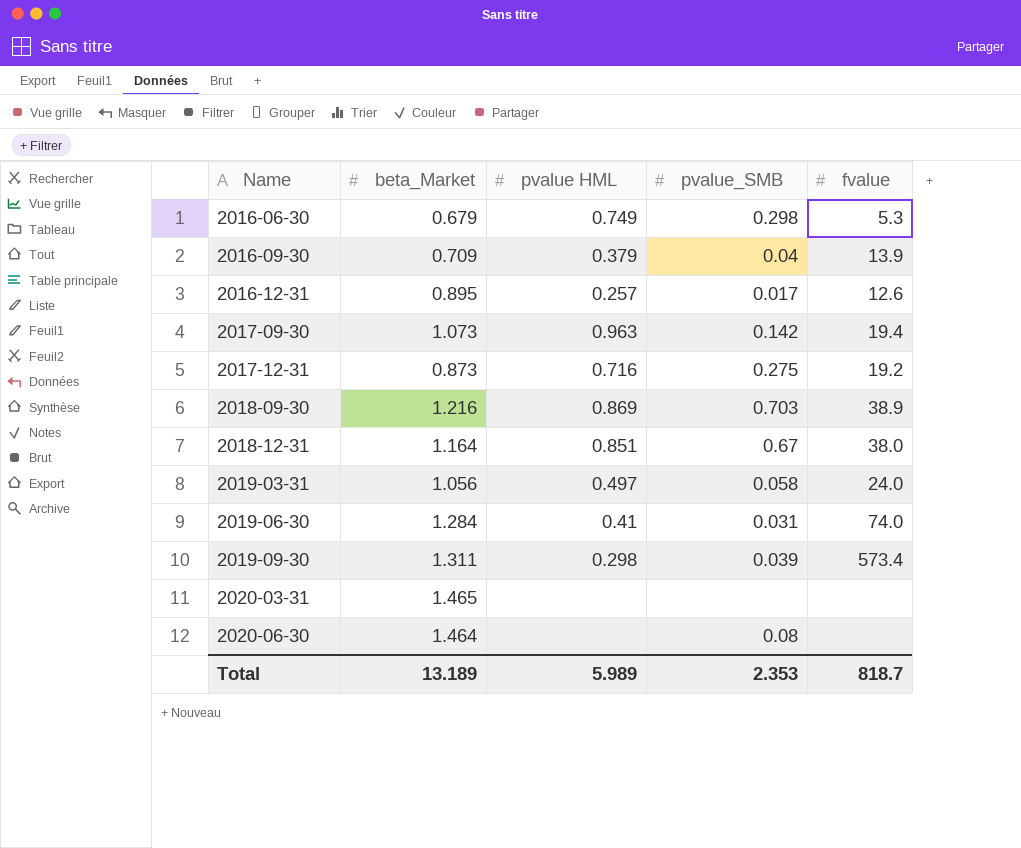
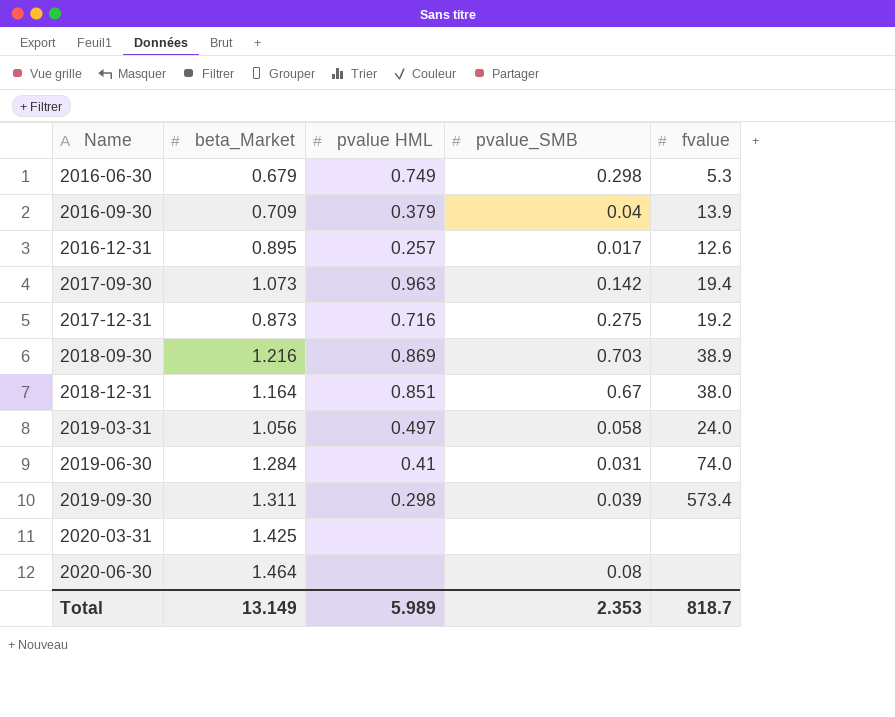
2020-03-31 | beta_Market: 1.465 -> 1.425
Total | beta_Market: 13.189 -> 13.149

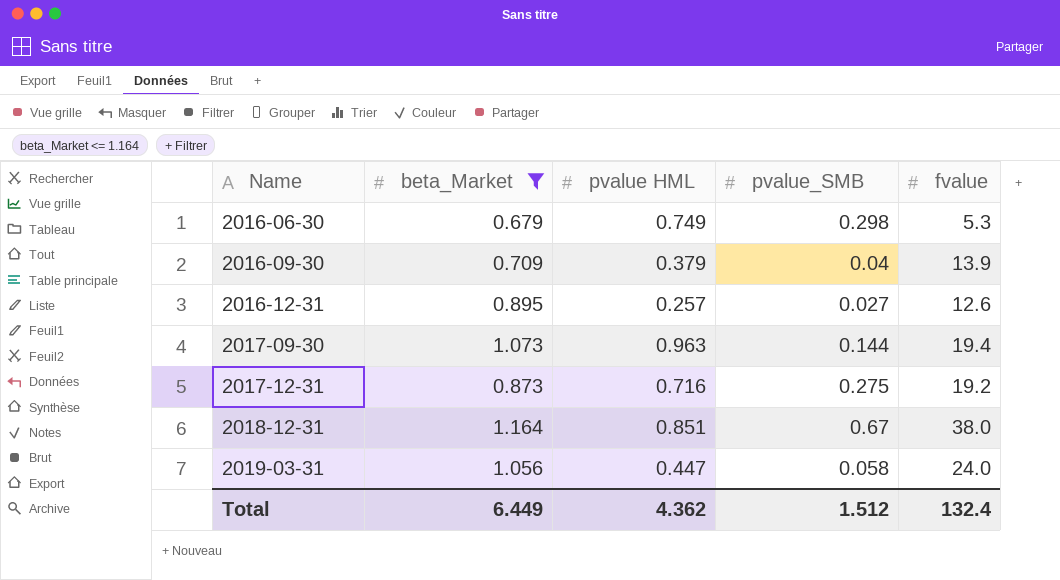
filter: none -> beta_Market <= 1.164
2016-12-31 | pvalue_SMB: 0.017 -> 0.027
2017-09-30 | pvalue_SMB: 0.142 -> 0.144
2019-03-31 | pvalue HML: 0.497 -> 0.447
Total | beta_Market: 13.149 -> 6.449
Total | pvalue HML: 5.989 -> 4.362
Total | pvalue_SMB: 2.353 -> 1.512
Total | fvalue: 818.7 -> 132.4

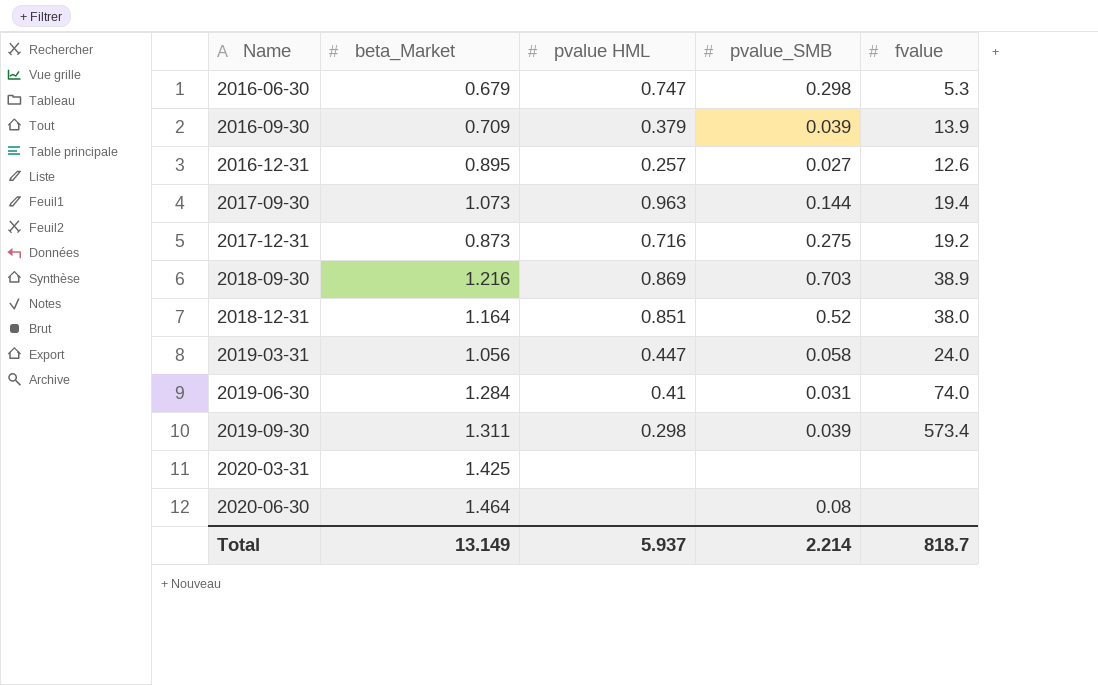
filter: beta_Market <= 1.164 -> none
2016-06-30 | pvalue HML: 0.749 -> 0.747
2016-09-30 | pvalue_SMB: 0.04 -> 0.039
2018-12-31 | pvalue_SMB: 0.67 -> 0.52
Total | beta_Market: 6.449 -> 13.149
Total | pvalue HML: 4.362 -> 5.937
Total | pvalue_SMB: 1.512 -> 2.214
Total | fvalue: 132.4 -> 818.7

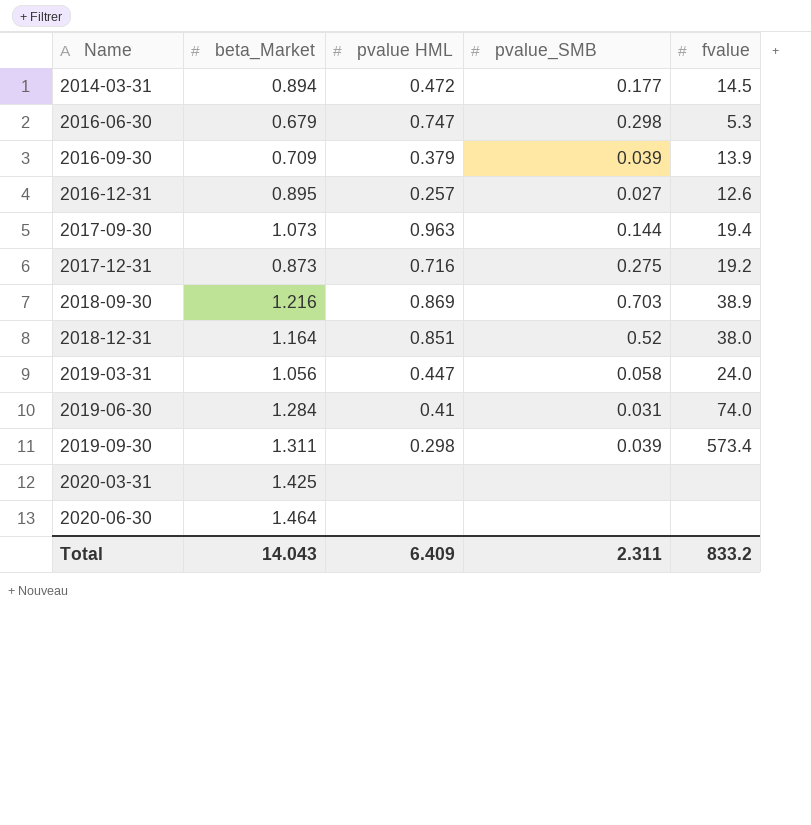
row 2014-03-31: none -> 0.894 | 0.472 | 0.177 | 14.5
2020-06-30 | pvalue_SMB: 0.08 -> none
Total | beta_Market: 13.149 -> 14.043
Total | pvalue HML: 5.937 -> 6.409
Total | pvalue_SMB: 2.214 -> 2.311
Total | fvalue: 818.7 -> 833.2

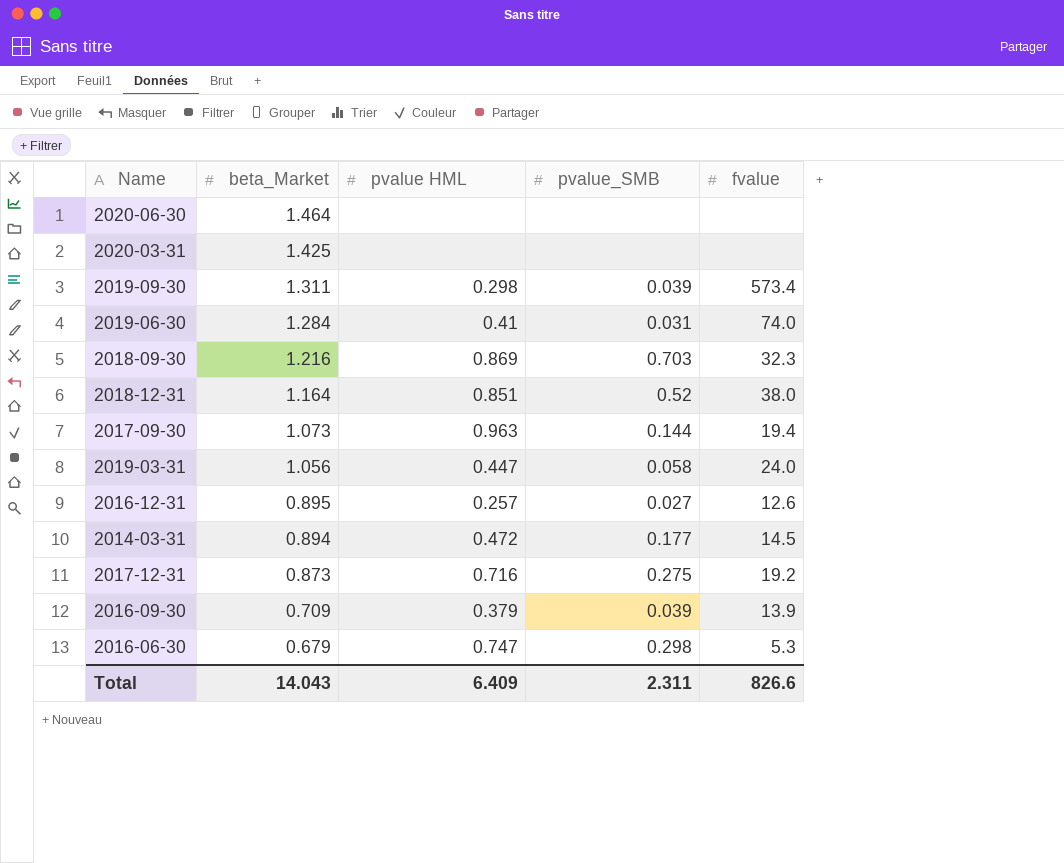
row order: Name ascending -> beta_Market descending
2018-09-30 | fvalue: 38.9 -> 32.3
Total | fvalue: 833.2 -> 826.6

